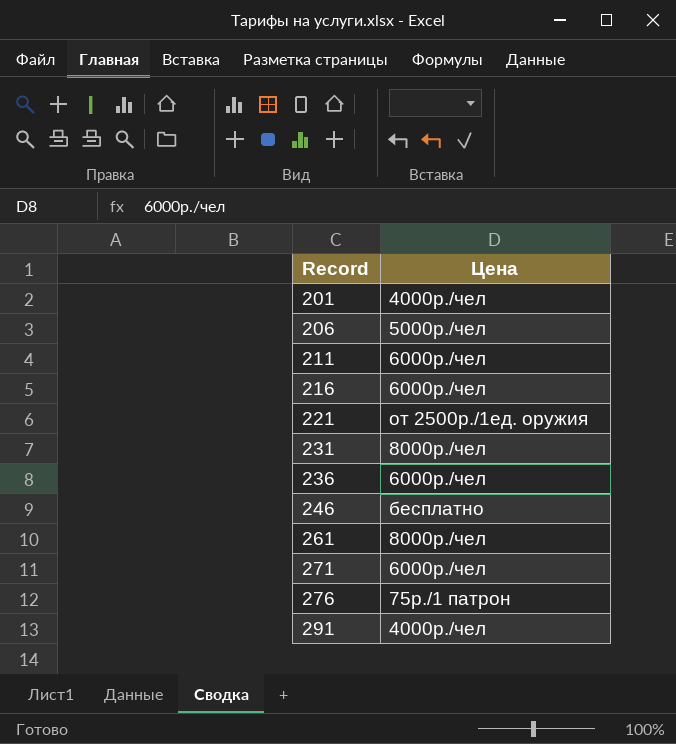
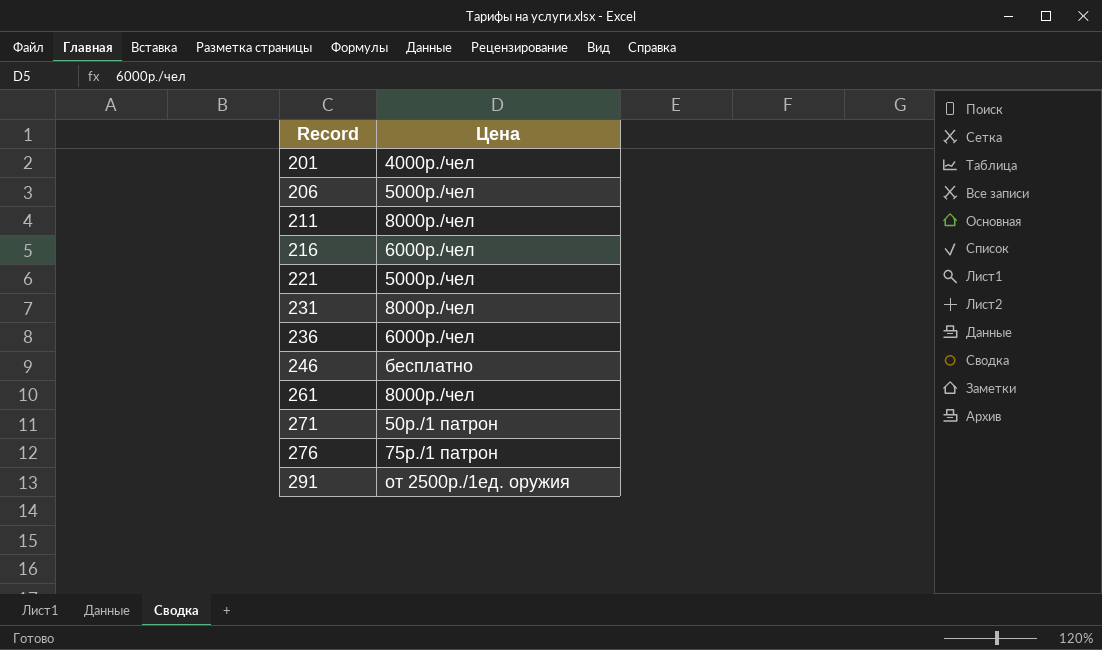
211 | Цена: 6000р./чел -> 8000р./чел
221 | Цена: от 2500р./1ед. оружия -> 5000р./чел
271 | Цена: 6000р./чел -> 50р./1 патрон
291 | Цена: 4000р./чел -> от 2500р./1ед. оружия

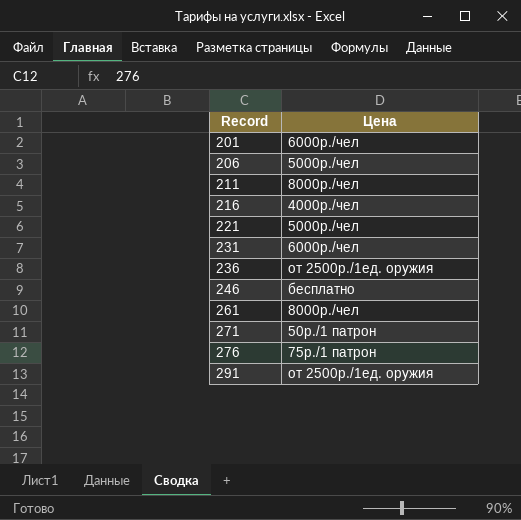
201 | Цена: 4000р./чел -> 6000р./чел
216 | Цена: 6000р./чел -> 4000р./чел
231 | Цена: 8000р./чел -> 6000р./чел
236 | Цена: 6000р./чел -> от 2500р./1ед. оружия

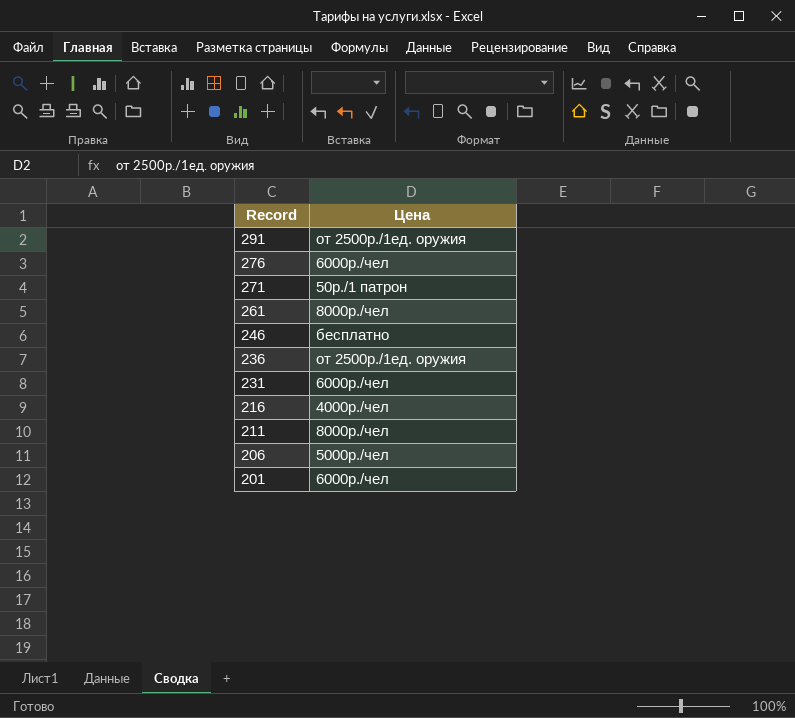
row order: Record ascending -> Record descending
row 221: 5000р./чел -> none
276 | Цена: 75р./1 патрон -> 6000р./чел

